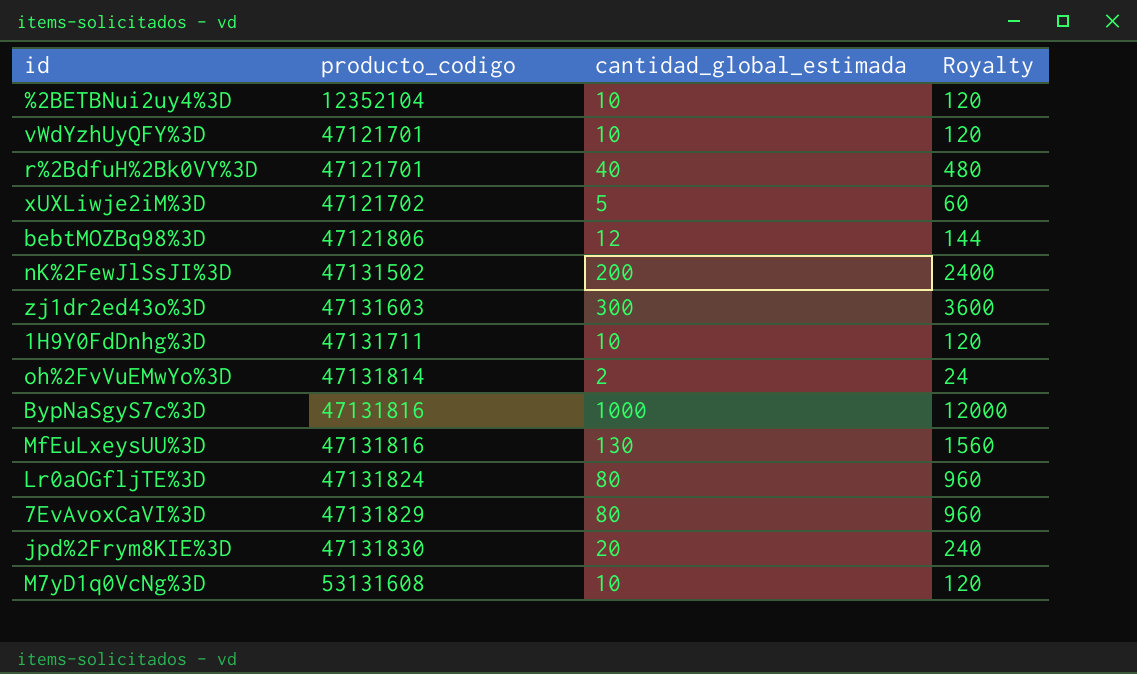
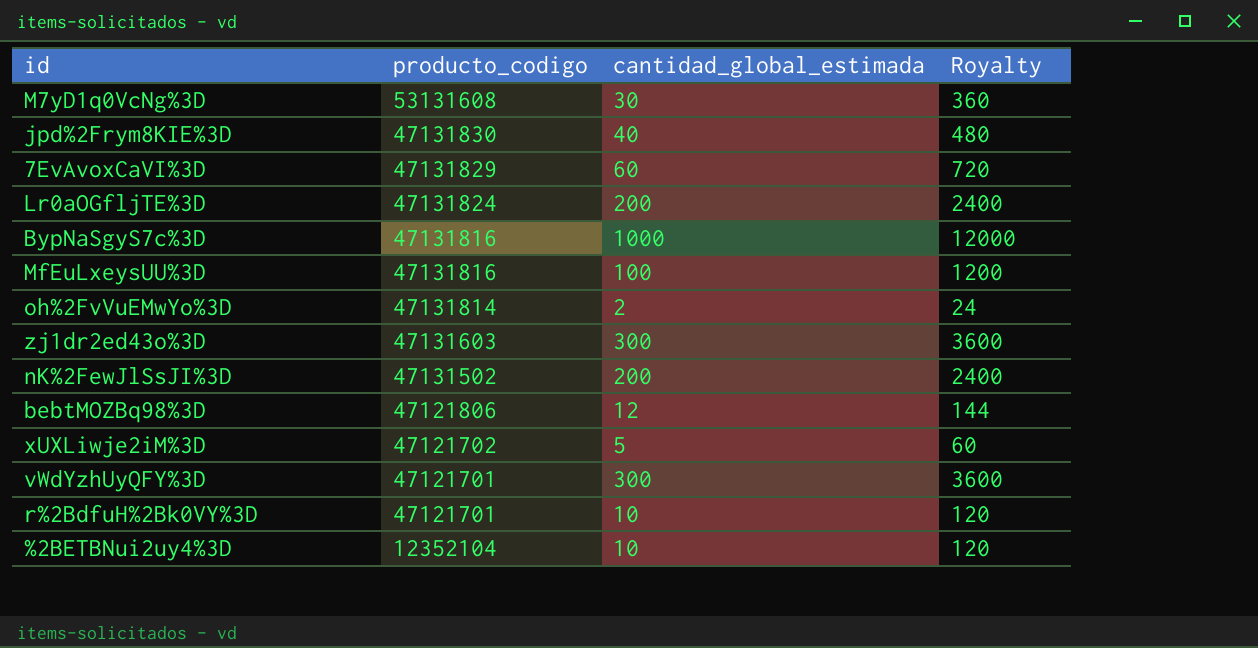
row order: producto_codigo ascending -> producto_codigo descending
row 1H9Y0FdDnhg%3D: 47131711 | 10 | 120 -> none
M7yD1q0VcNg%3D | cantidad_global_estimada: 10 -> 30
M7yD1q0VcNg%3D | Royalty: 120 -> 360
jpd%2Frym8KIE%3D | cantidad_global_estimada: 20 -> 40
jpd%2Frym8KIE%3D | Royalty: 240 -> 480
7EvAvoxCaVI%3D | cantidad_global_estimada: 80 -> 60
7EvAvoxCaVI%3D | Royalty: 960 -> 720
Lr0aOGfljTE%3D | cantidad_global_estimada: 80 -> 200
Lr0aOGfljTE%3D | Royalty: 960 -> 2400
MfEuLxeysUU%3D | cantidad_global_estimada: 130 -> 100
MfEuLxeysUU%3D | Royalty: 1560 -> 1200
vWdYzhUyQFY%3D | cantidad_global_estimada: 10 -> 300
vWdYzhUyQFY%3D | Royalty: 120 -> 3600
r%2BdfuH%2Bk0VY%3D | cantidad_global_estimada: 40 -> 10
r%2BdfuH%2Bk0VY%3D | Royalty: 480 -> 120

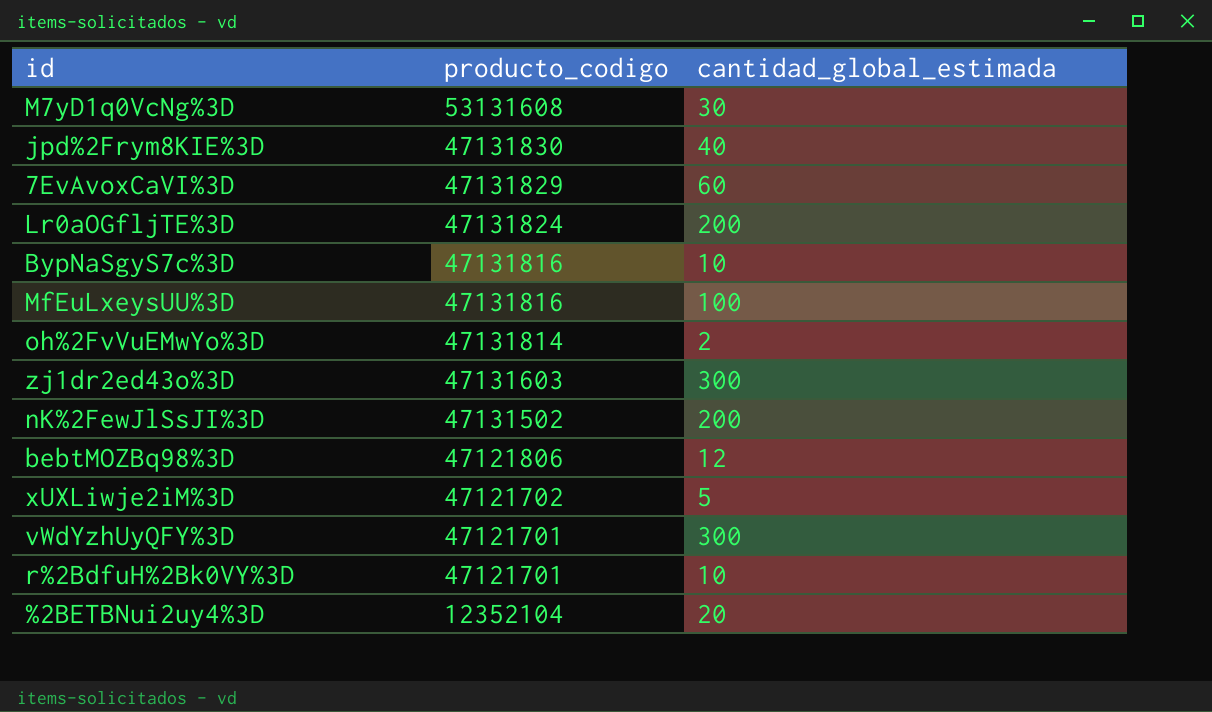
column Royalty | formula: [cantidad_global_estimada] * 12 -> none
BypNaSgyS7c%3D | cantidad_global_estimada: 1000 -> 10
%2BETBNui2uy4%3D | cantidad_global_estimada: 10 -> 20

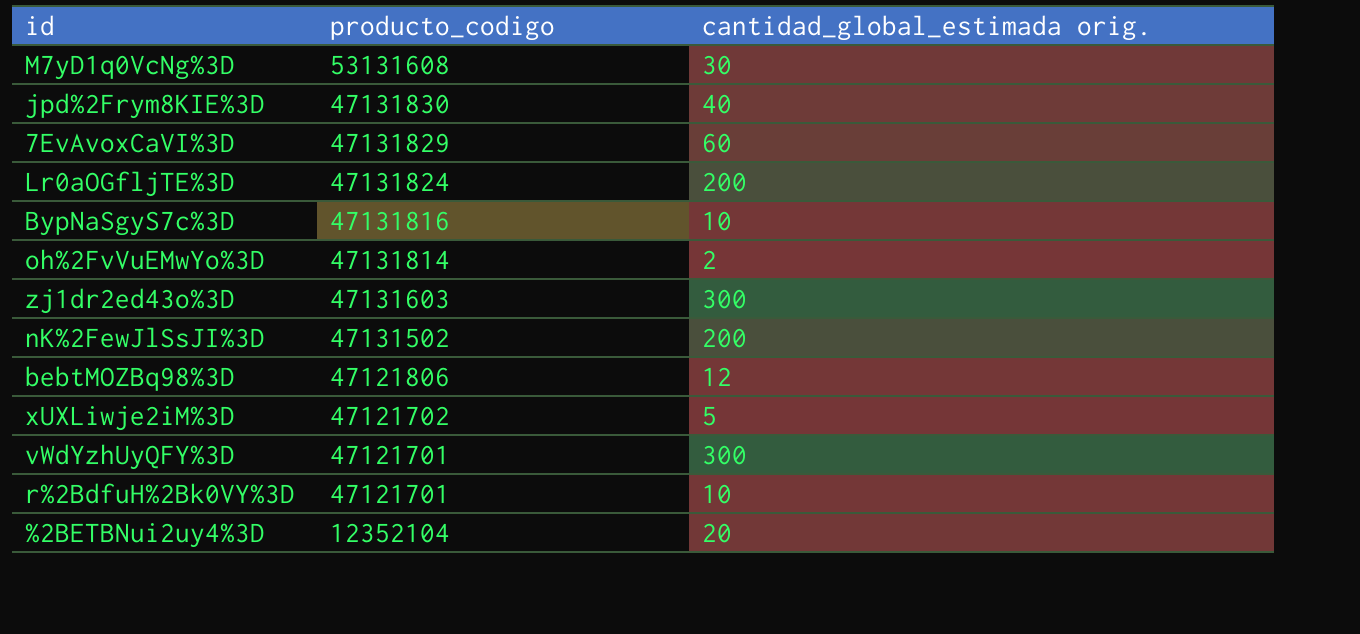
column name: cantidad_global_estimada -> cantidad_global_estimada orig.
row MfEuLxeysUU%3D: 47131816 | 100 -> none

